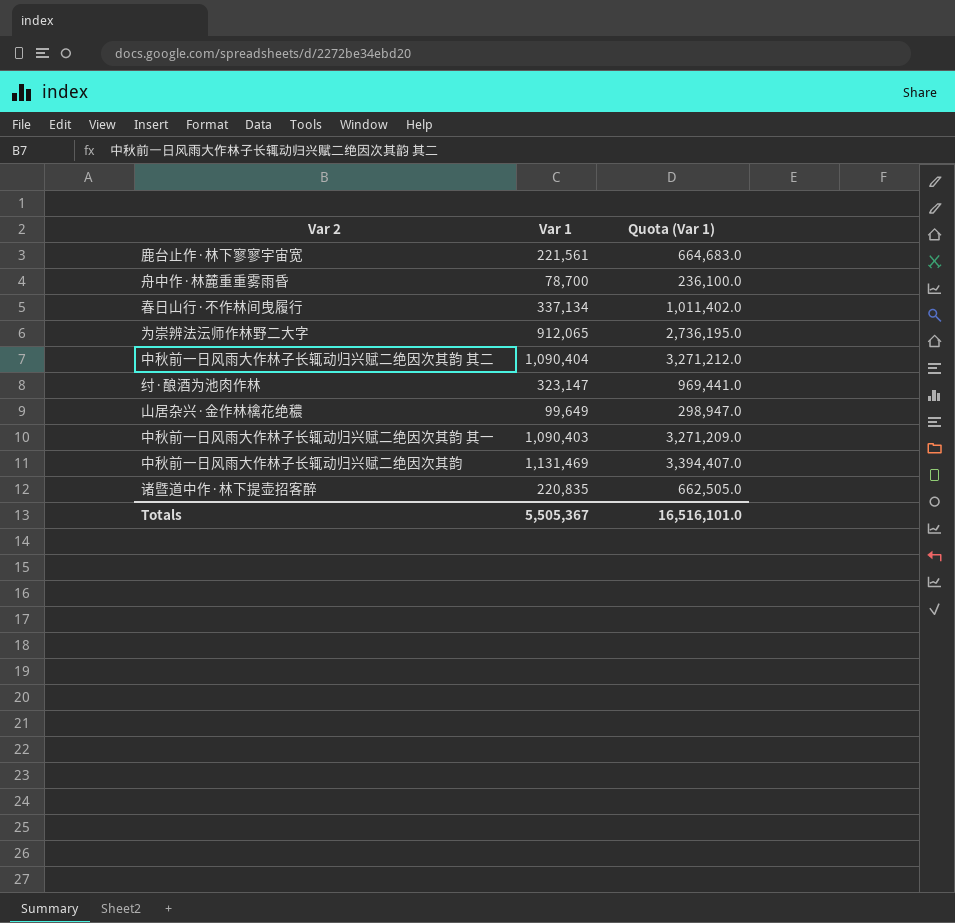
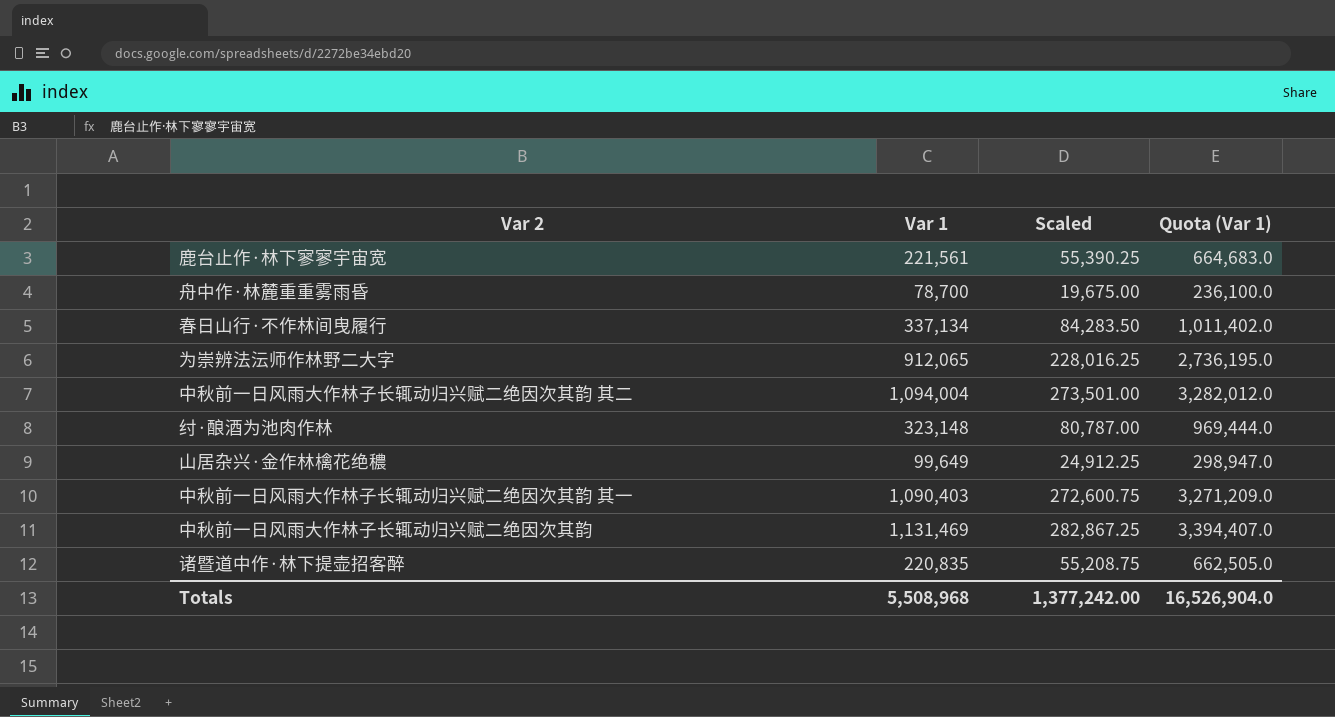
column Scaled | formula: none -> [Var 1] * 0.25
中秋前一日风雨大作林子长辄动归兴赋二绝因次其韵 其二 | Var 1: 1,090,404 -> 1,094,004
中秋前一日风雨大作林子长辄动归兴赋二绝因次其韵 其二 | Quota (Var 1): 3,271,212.0 -> 3,282,012.0
纣·酿酒为池肉作林 | Var 1: 323,147 -> 323,148
纣·酿酒为池肉作林 | Quota (Var 1): 969,441.0 -> 969,444.0
Totals | Var 1: 5,505,367 -> 5,508,968
Totals | Quota (Var 1): 16,516,101.0 -> 16,526,904.0

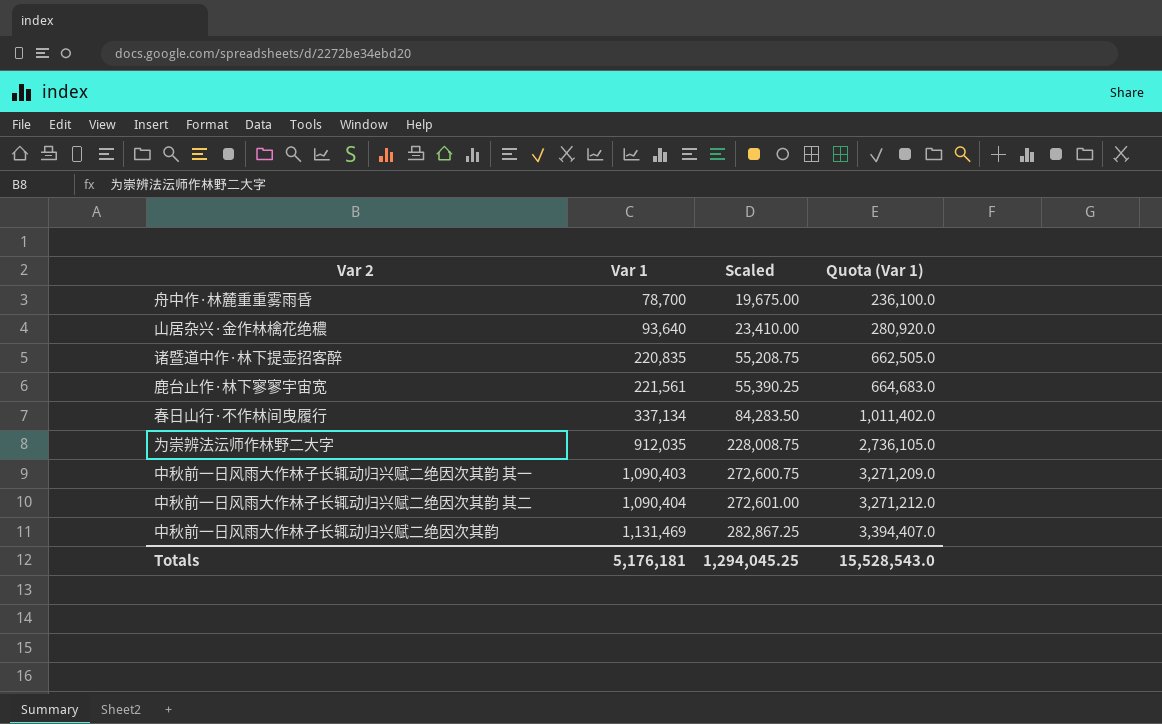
row order: none -> Var 1 ascending
row 纣·酿酒为池肉作林: 323,148 | 80,787.00 | 969,444.0 -> none
山居杂兴·金作林檎花绝穠 | Var 1: 99,649 -> 93,640
山居杂兴·金作林檎花绝穠 | Scaled: 24,912.25 -> 23,410.00
山居杂兴·金作林檎花绝穠 | Quota (Var 1): 298,947.0 -> 280,920.0
为崇辨法沄师作林野二大字 | Var 1: 912,065 -> 912,035
为崇辨法沄师作林野二大字 | Scaled: 228,016.25 -> 228,008.75
为崇辨法沄师作林野二大字 | Quota (Var 1): 2,736,195.0 -> 2,736,105.0
中秋前一日风雨大作林子长辄动归兴赋二绝因次其韵 其二 | Var 1: 1,094,004 -> 1,090,404
中秋前一日风雨大作林子长辄动归兴赋二绝因次其韵 其二 | Scaled: 273,501.00 -> 272,601.00
中秋前一日风雨大作林子长辄动归兴赋二绝因次其韵 其二 | Quota (Var 1): 3,282,012.0 -> 3,271,212.0
Totals | Var 1: 5,508,968 -> 5,176,181
Totals | Scaled: 1,377,242.00 -> 1,294,045.25
Totals | Quota (Var 1): 16,526,904.0 -> 15,528,543.0

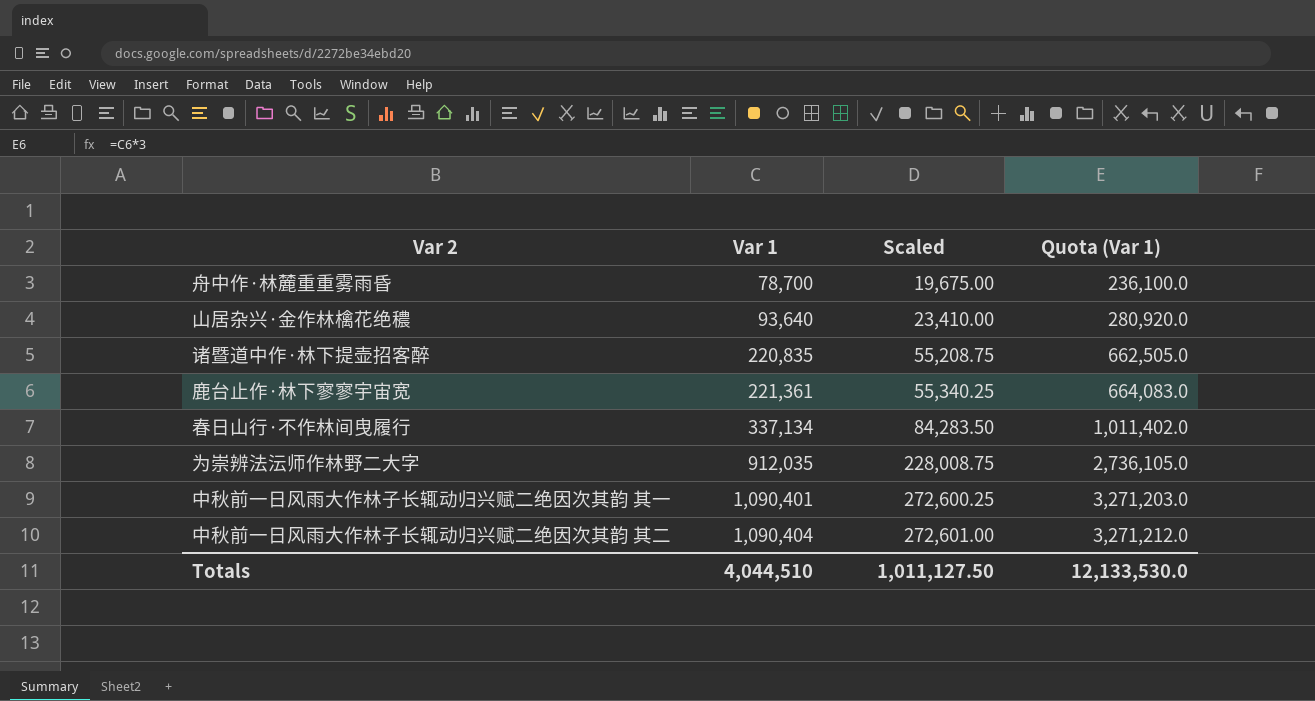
row 中秋前一日风雨大作林子长辄动归兴赋二绝因次其韵: 1,131,469 | 282,867.25 | 3,394,407.0 -> none
鹿台止作·林下寥寥宇宙宽 | Var 1: 221,561 -> 221,361
鹿台止作·林下寥寥宇宙宽 | Scaled: 55,390.25 -> 55,340.25
鹿台止作·林下寥寥宇宙宽 | Quota (Var 1): 664,683.0 -> 664,083.0
中秋前一日风雨大作林子长辄动归兴赋二绝因次其韵 其一 | Var 1: 1,090,403 -> 1,090,401
中秋前一日风雨大作林子长辄动归兴赋二绝因次其韵 其一 | Scaled: 272,600.75 -> 272,600.25
中秋前一日风雨大作林子长辄动归兴赋二绝因次其韵 其一 | Quota (Var 1): 3,271,209.0 -> 3,271,203.0
Totals | Var 1: 5,176,181 -> 4,044,510
Totals | Scaled: 1,294,045.25 -> 1,011,127.50
Totals | Quota (Var 1): 15,528,543.0 -> 12,133,530.0

